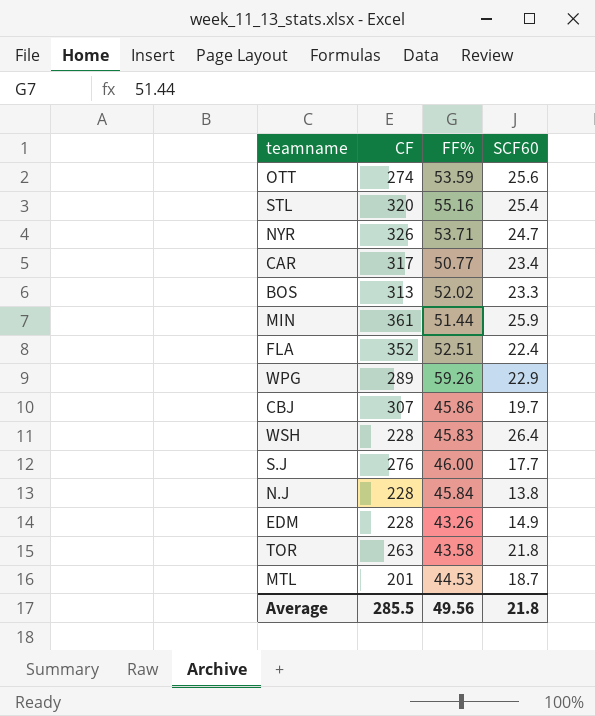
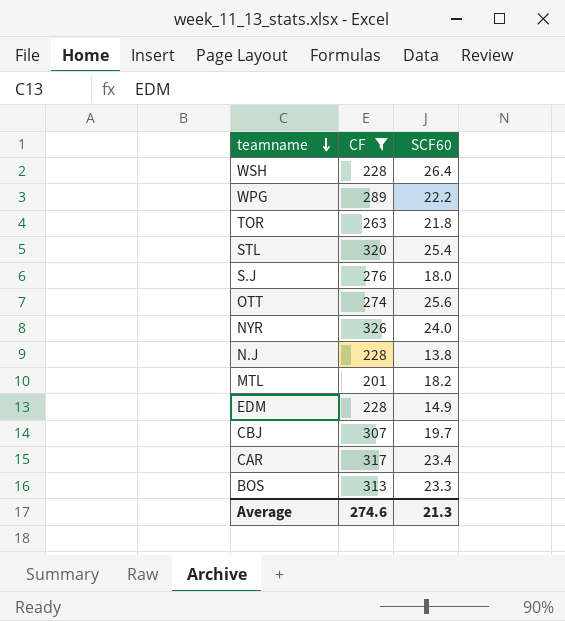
filter: none -> CF <= 326
row order: none -> teamname descending
column FF% | position: 3 -> none
WPG | SCF60: 22.9 -> 22.2
S.J | SCF60: 17.7 -> 18.0
NYR | SCF60: 24.7 -> 24.0
MTL | SCF60: 18.7 -> 18.2
Average | CF: 285.5 -> 274.6
Average | SCF60: 21.8 -> 21.3

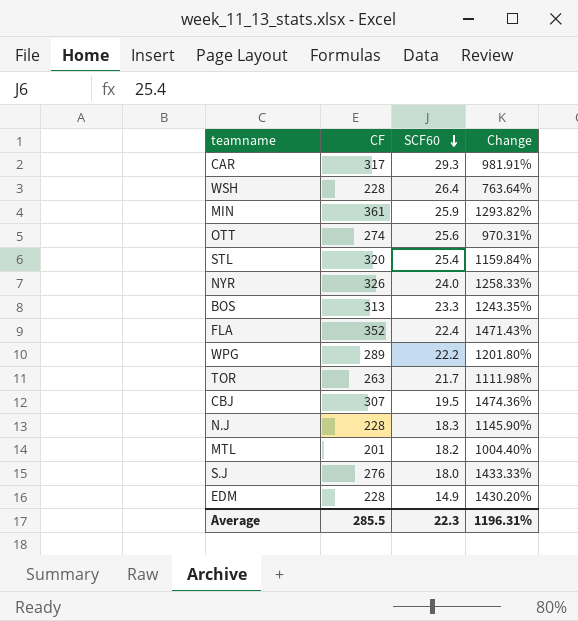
filter: CF <= 326 -> none
row order: teamname descending -> SCF60 descending
column Change | formula: none -> ([CF] - [SCF60]) / [SCF60]
CAR | SCF60: 23.4 -> 29.3
TOR | SCF60: 21.8 -> 21.7
CBJ | SCF60: 19.7 -> 19.5
N.J | SCF60: 13.8 -> 18.3
Average | CF: 274.6 -> 285.5
Average | SCF60: 21.3 -> 22.3

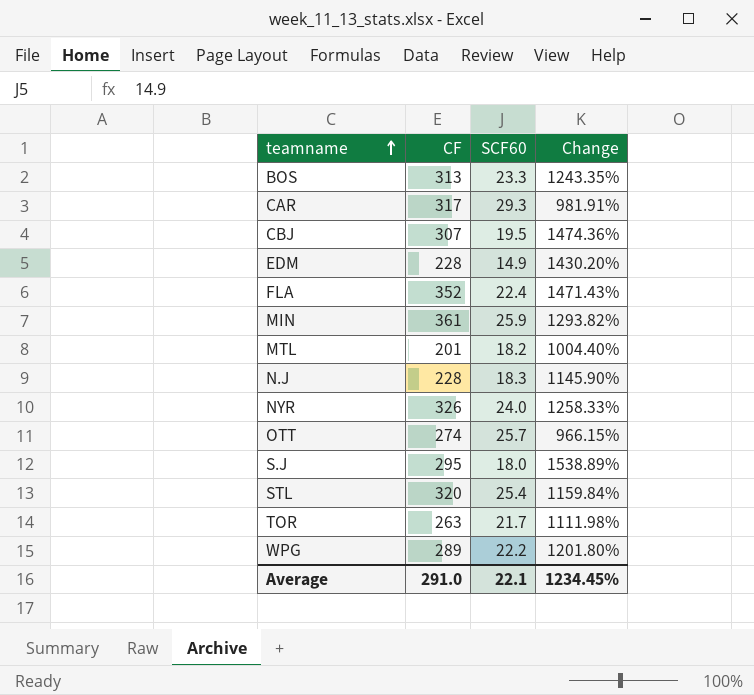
row order: SCF60 descending -> teamname ascending
row WSH: 228 | 26.4 | 763.64% -> none
OTT | SCF60: 25.6 -> 25.7
OTT | Change: 970.31% -> 966.15%
S.J | CF: 276 -> 295
S.J | Change: 1433.33% -> 1538.89%
Average | CF: 285.5 -> 291.0
Average | SCF60: 22.3 -> 22.1
Average | Change: 1196.31% -> 1234.45%

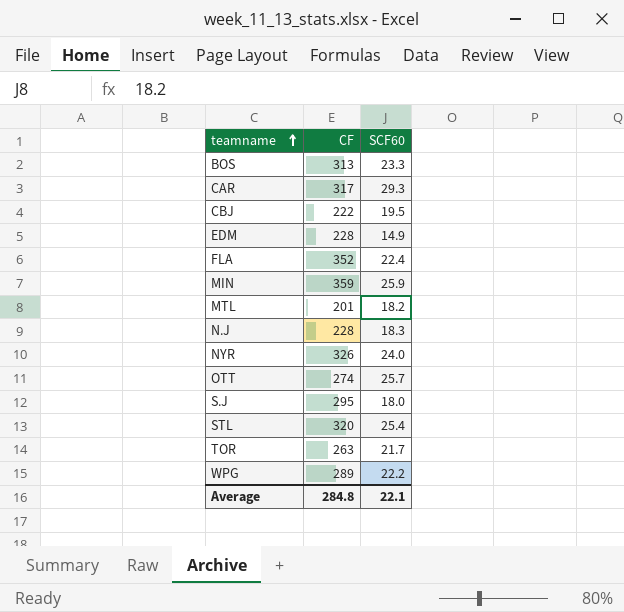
column Change | formula: ([CF] - [SCF60]) / [SCF60] -> none
CBJ | CF: 307 -> 222
MIN | CF: 361 -> 359
Average | CF: 291.0 -> 284.8

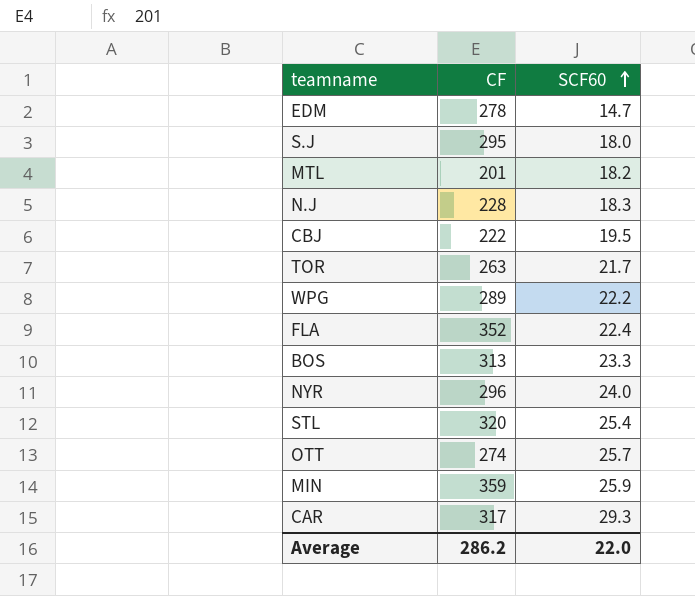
row order: teamname ascending -> SCF60 ascending
EDM | CF: 228 -> 278
EDM | SCF60: 14.9 -> 14.7
NYR | CF: 326 -> 296
Average | CF: 284.8 -> 286.2
Average | SCF60: 22.1 -> 22.0

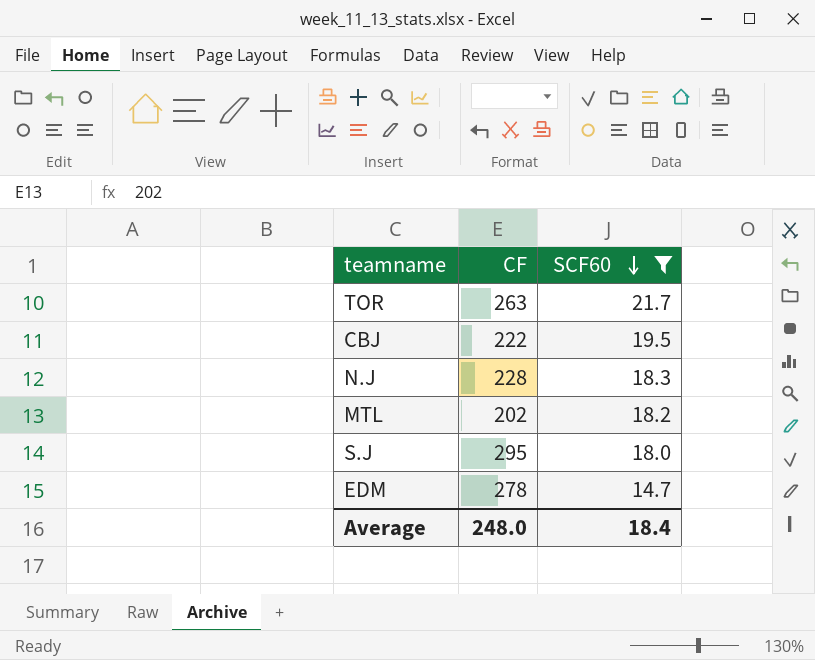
filter: none -> SCF60 <= 21.7
row order: SCF60 ascending -> SCF60 descending
MTL | CF: 201 -> 202
Average | CF: 286.2 -> 248.0
Average | SCF60: 22.0 -> 18.4

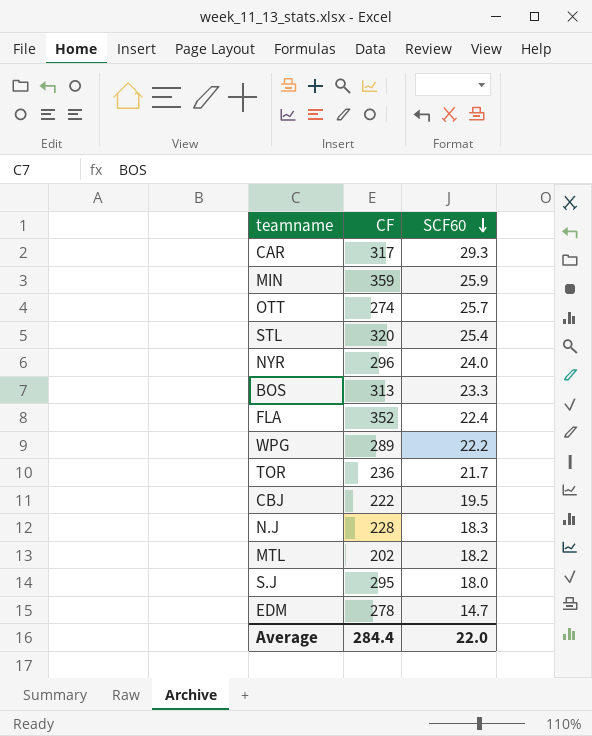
filter: SCF60 <= 21.7 -> none
TOR | CF: 263 -> 236
Average | CF: 248.0 -> 284.4
Average | SCF60: 18.4 -> 22.0

